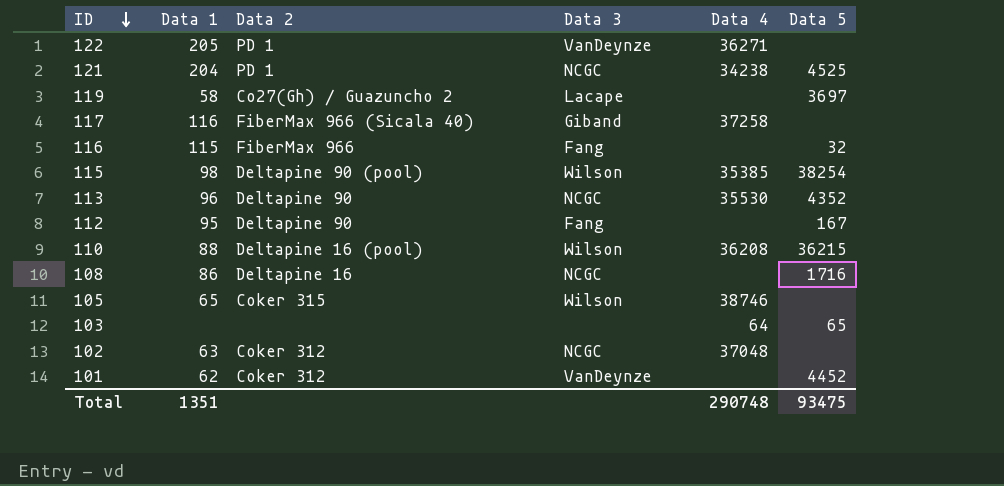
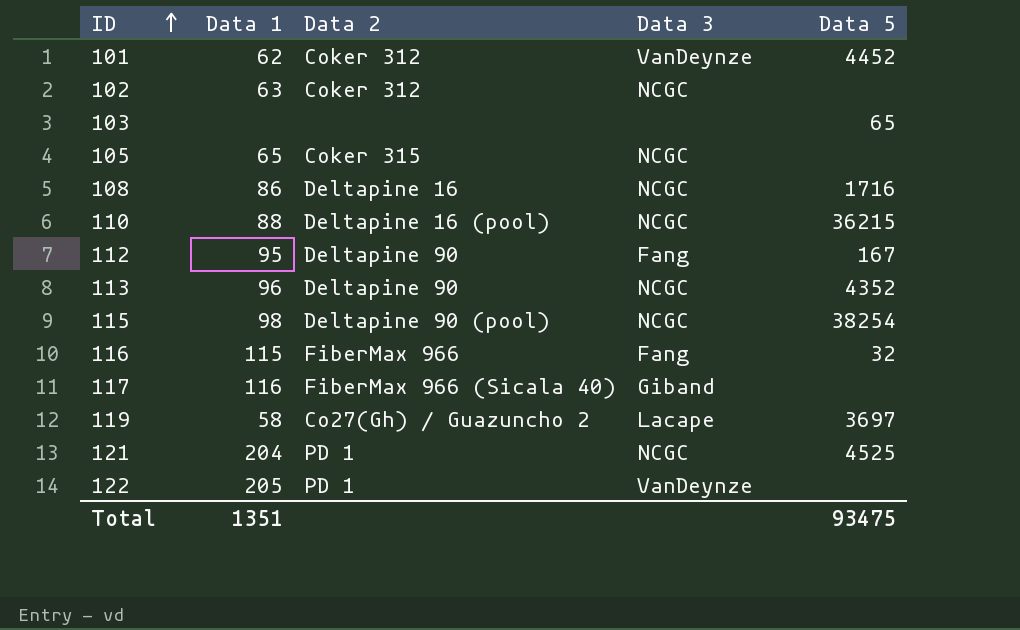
row order: ID descending -> ID ascending
column Data 4 | position: 5 -> none
105 | Data 3: Wilson -> NCGC
110 | Data 3: Wilson -> NCGC
115 | Data 3: Wilson -> NCGC

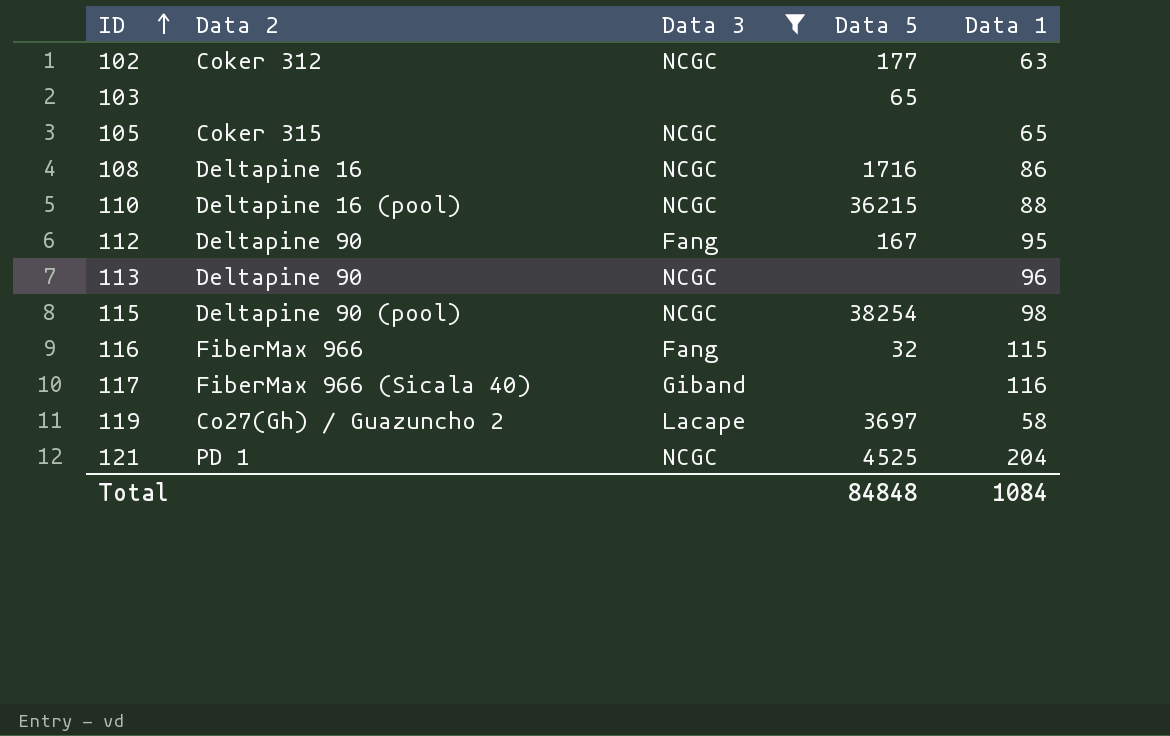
filter: none -> Data 3 != VanDeynze
column Data 1 | position: 2 -> 5
102 | Data 5: none -> 177
113 | Data 5: 4352 -> none
Total | Data 5: 93475 -> 84848
Total | Data 1: 1351 -> 1084

